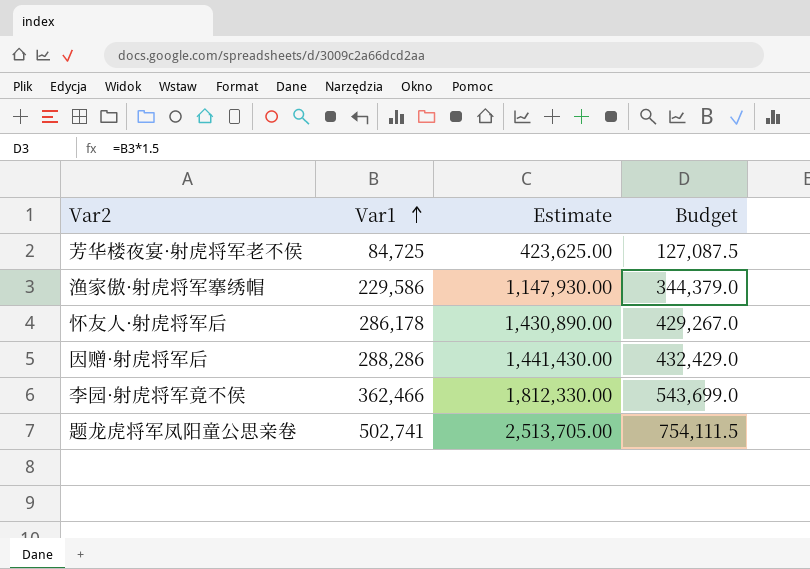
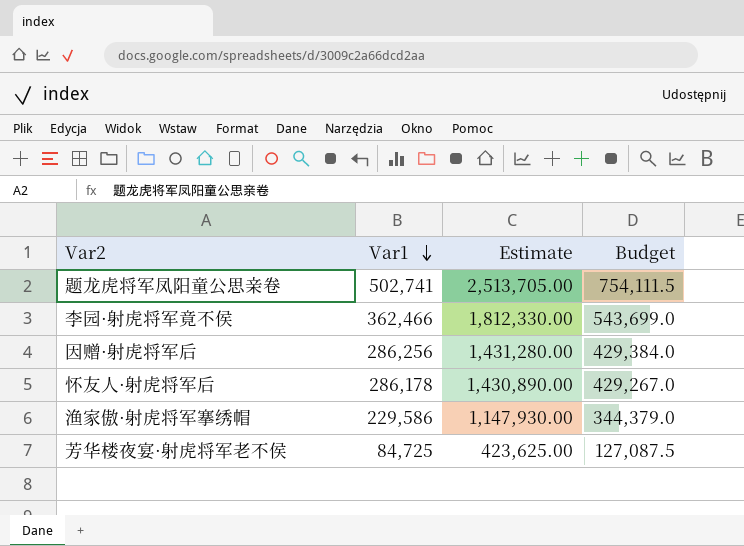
row order: Var1 ascending -> Var1 descending
因赠·射虎将军后 | Var1: 288,286 -> 286,256
因赠·射虎将军后 | Estimate: 1,441,430.00 -> 1,431,280.00
因赠·射虎将军后 | Budget: 432,429.0 -> 429,384.0

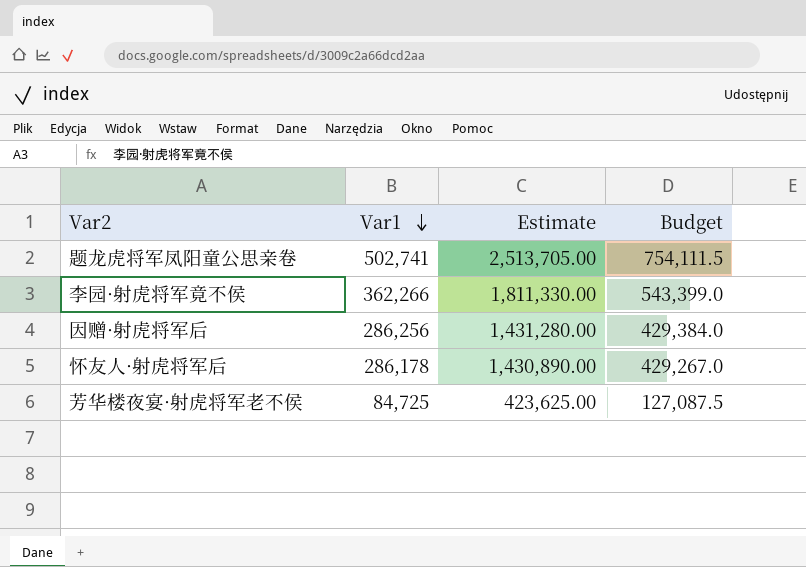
row 渔家傲·射虎将军搴绣帽: 229,586 | 1,147,930.00 | 344,379.0 -> none
李园·射虎将军竟不侯 | Var1: 362,466 -> 362,266
李园·射虎将军竟不侯 | Estimate: 1,812,330.00 -> 1,811,330.00
李园·射虎将军竟不侯 | Budget: 543,699.0 -> 543,399.0

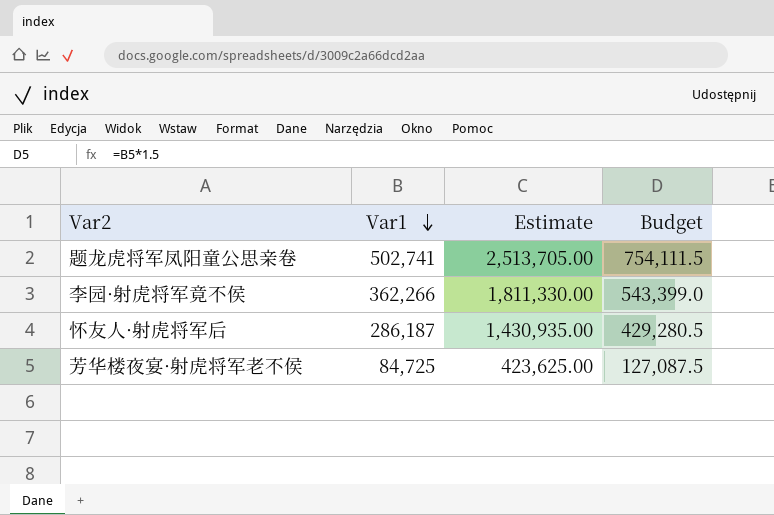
row 因赠·射虎将军后: 286,256 | 1,431,280.00 | 429,384.0 -> none
怀友人·射虎将军后 | Var1: 286,178 -> 286,187
怀友人·射虎将军后 | Estimate: 1,430,890.00 -> 1,430,935.00
怀友人·射虎将军后 | Budget: 429,267.0 -> 429,280.5

